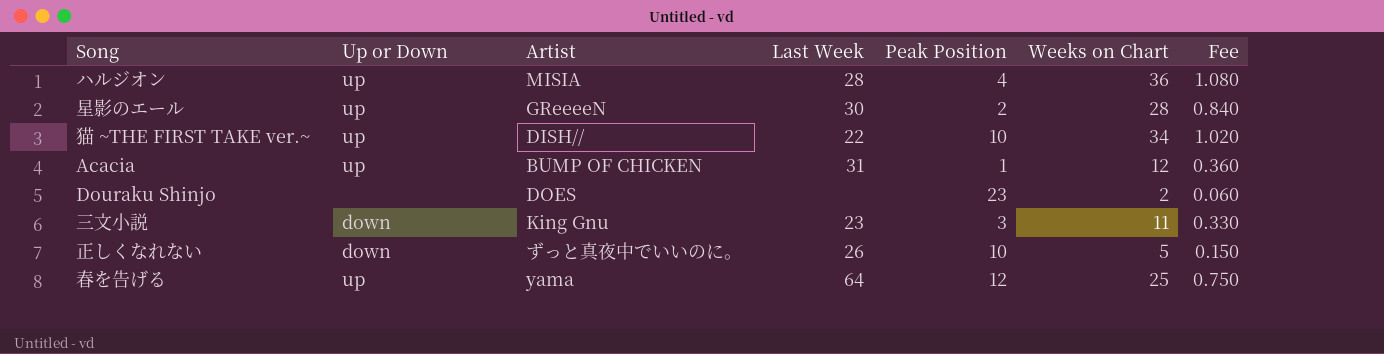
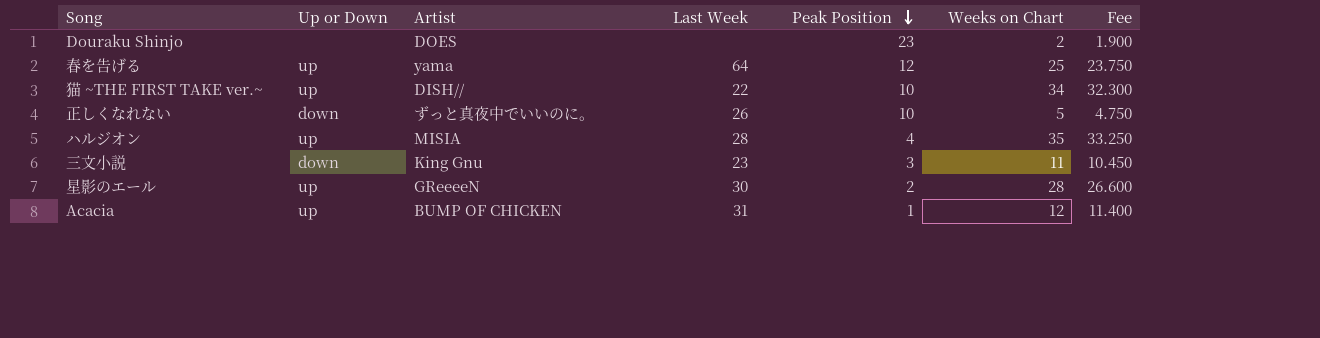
row order: none -> Peak Position descending
column Fee | formula: [Weeks on Chart] * 0.03 -> [Weeks on Chart] * 0.95
ハルジオン | Weeks on Chart: 36 -> 35

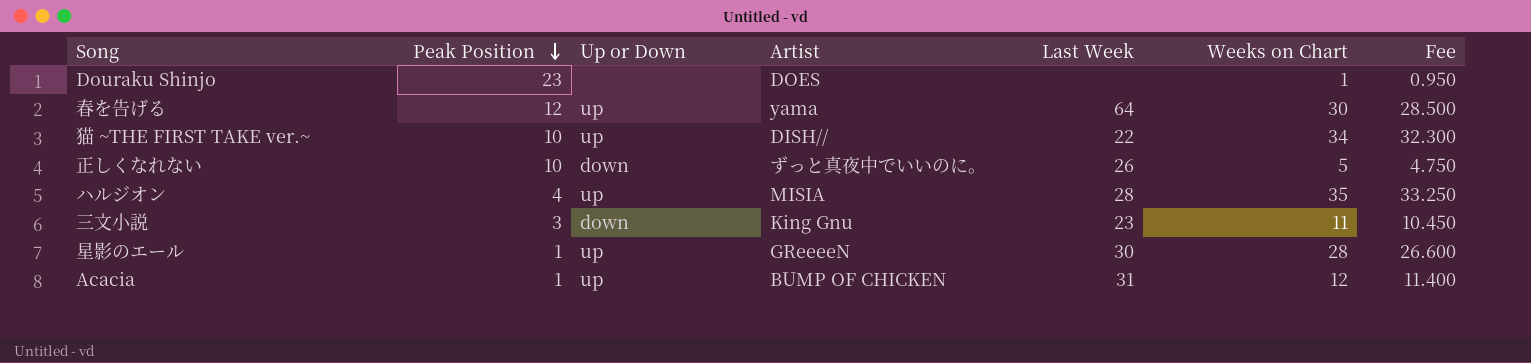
column Peak Position | position: 5 -> 2
Douraku Shinjo | Weeks on Chart: 2 -> 1
Douraku Shinjo | Fee: 1.900 -> 0.950
春を告げる | Weeks on Chart: 25 -> 30
春を告げる | Fee: 23.750 -> 28.500
星影のエール | Peak Position: 2 -> 1

